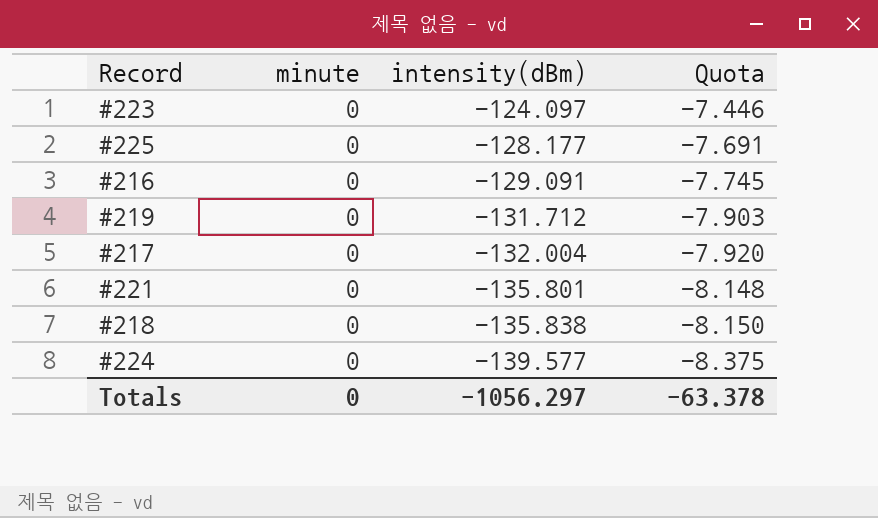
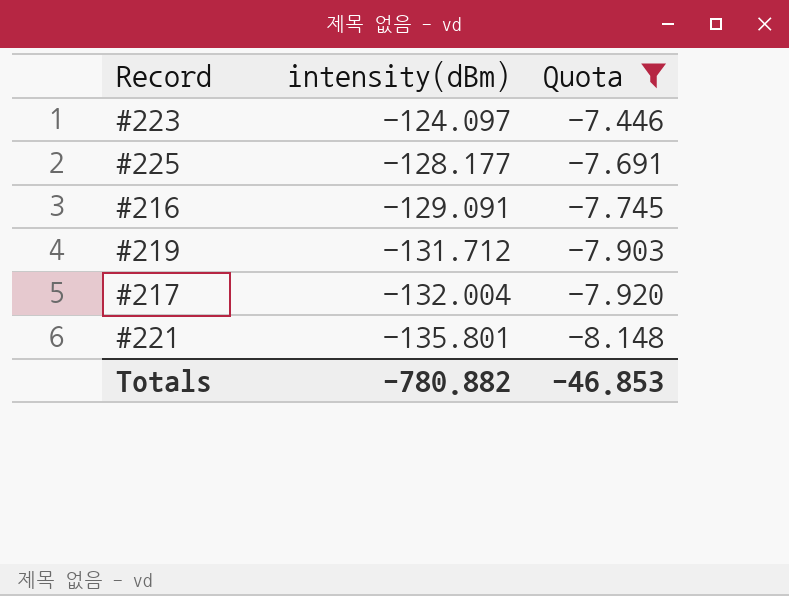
filter: none -> Quota >= -8.148
column minute | position: 2 -> none
Totals | intensity(dBm): -1056.297 -> -780.882
Totals | Quota: -63.378 -> -46.853

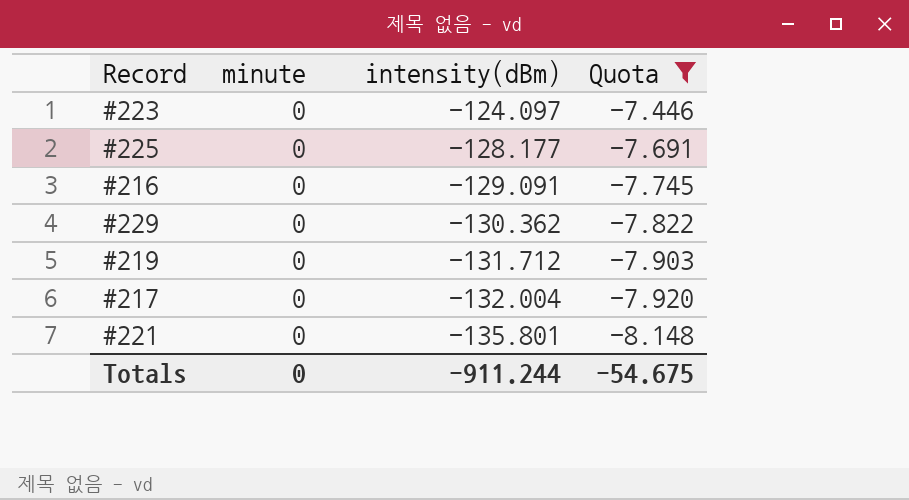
column minute | position: none -> 2
row #229: none -> 0 | -130.362 | -7.822
Totals | intensity(dBm): -780.882 -> -911.244
Totals | Quota: -46.853 -> -54.675

